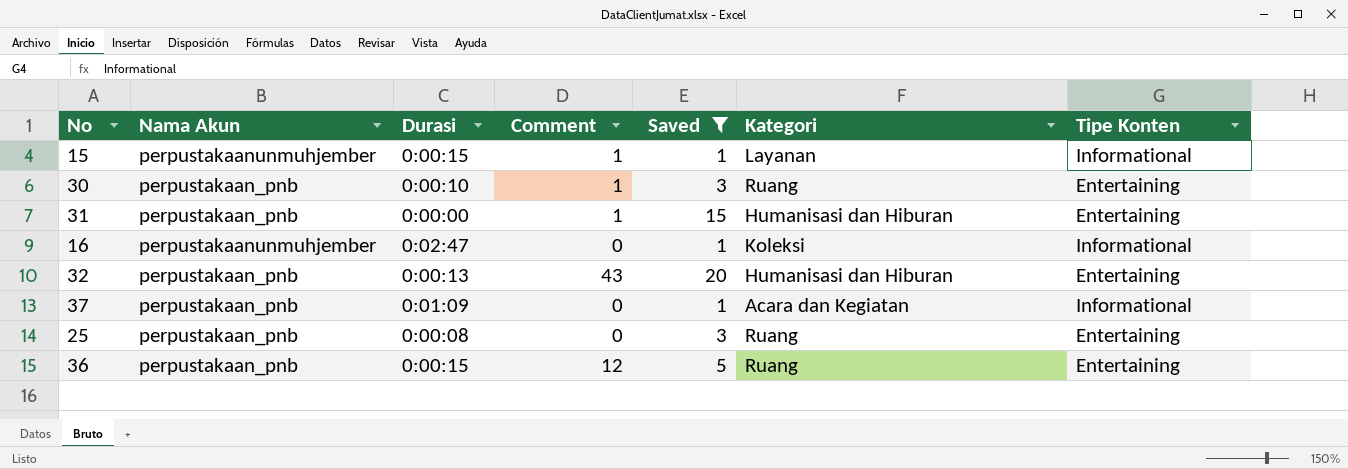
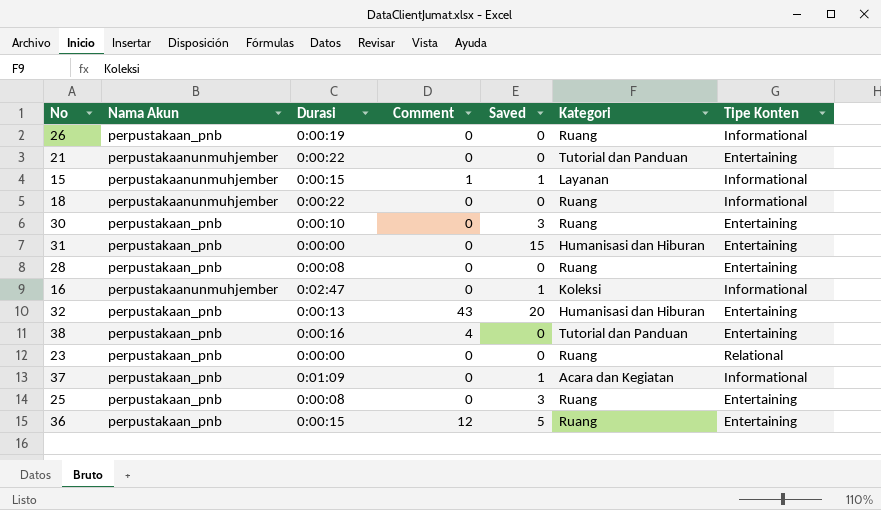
filter: Saved != 0 -> none
30 | Comment: 1 -> 0
31 | Comment: 1 -> 0

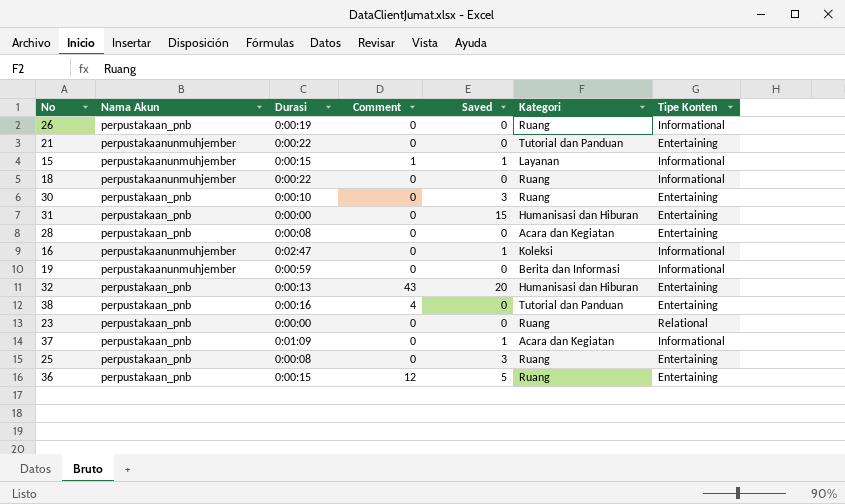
28 | Kategori: Ruang -> Acara dan Kegiatan
row 19: none -> perpustakaanunmuhjember | 0:00:59 | 0 | 0 | Berita dan Informasi | Informational

